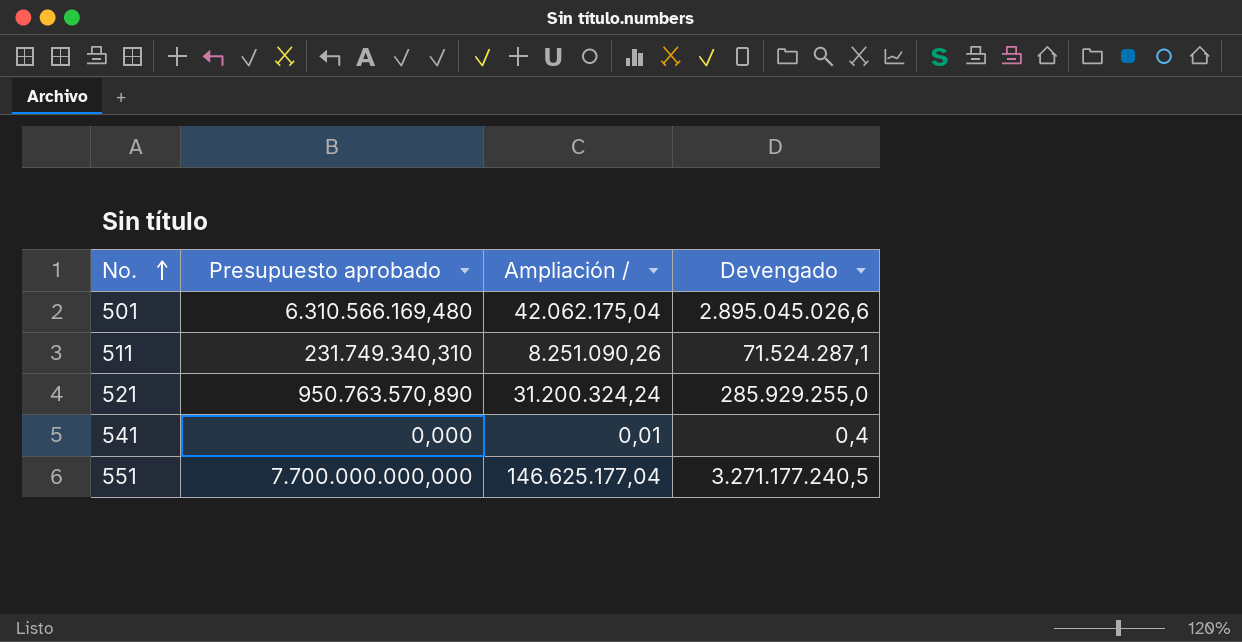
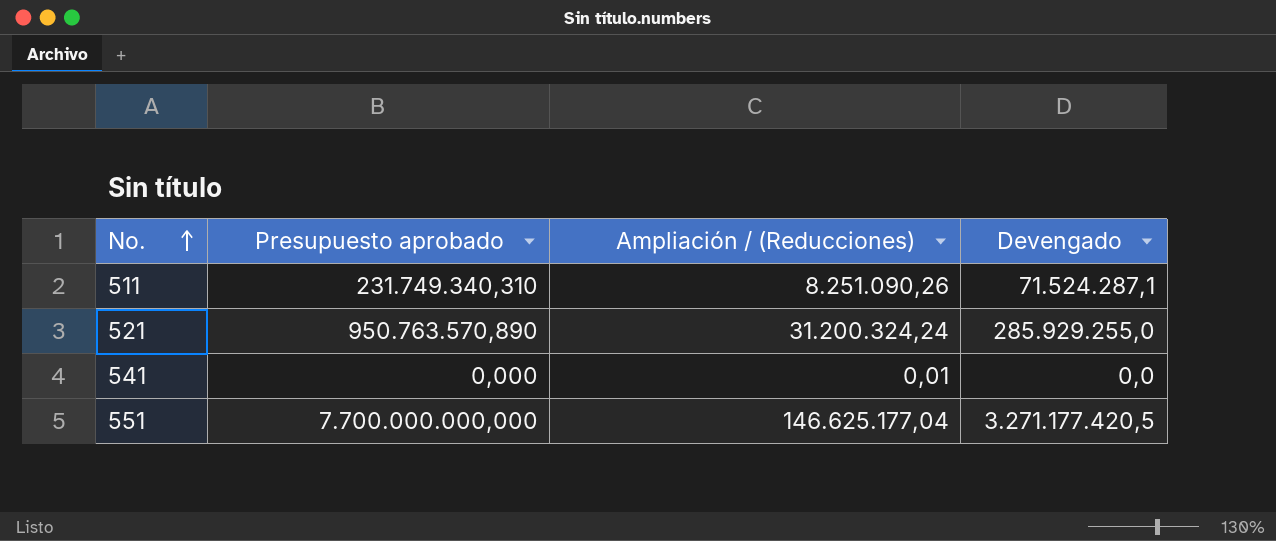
column name: Ampliación / -> Ampliación / (Reducciones)
row 501: 6.310.566.169,480 | 42.062.175,04 | 2.895.045.026,6 -> none
541 | Devengado: 0,4 -> 0,0
551 | Devengado: 3.271.177.240,5 -> 3.271.177.420,5

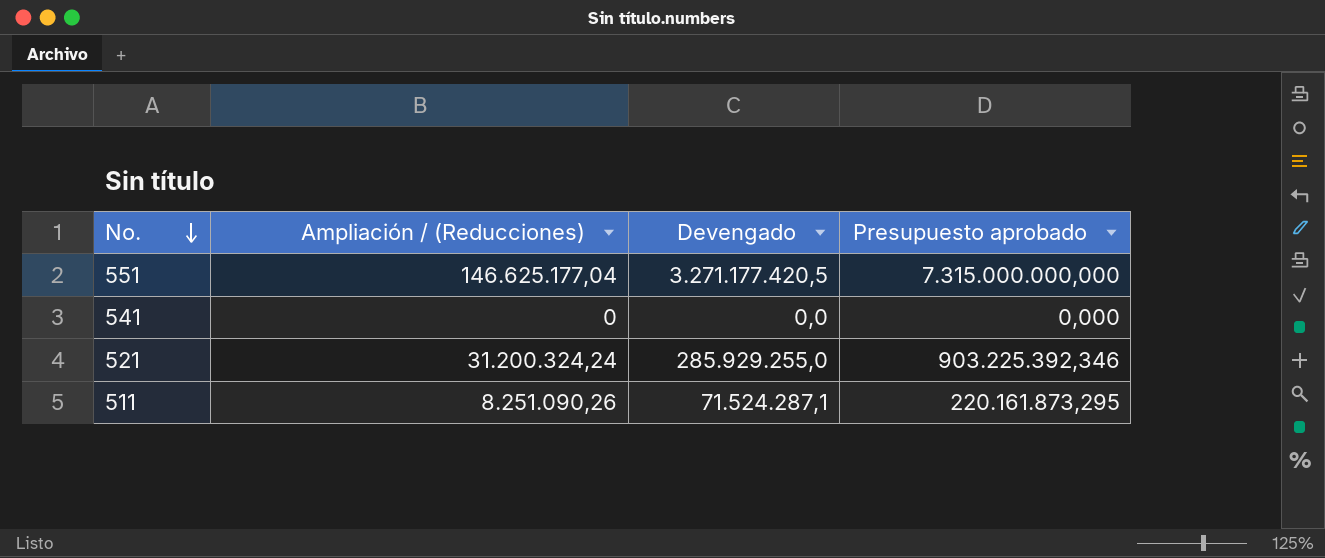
row order: No. ascending -> No. descending
column Presupuesto aprobado | position: 2 -> 4
551 | Presupuesto aprobado: 7.700.000.000,000 -> 7.315.000.000,000
541 | Ampliación / (Reducciones): 0,01 -> 0
521 | Presupuesto aprobado: 950.763.570,890 -> 903.225.392,346
511 | Presupuesto aprobado: 231.749.340,310 -> 220.161.873,295

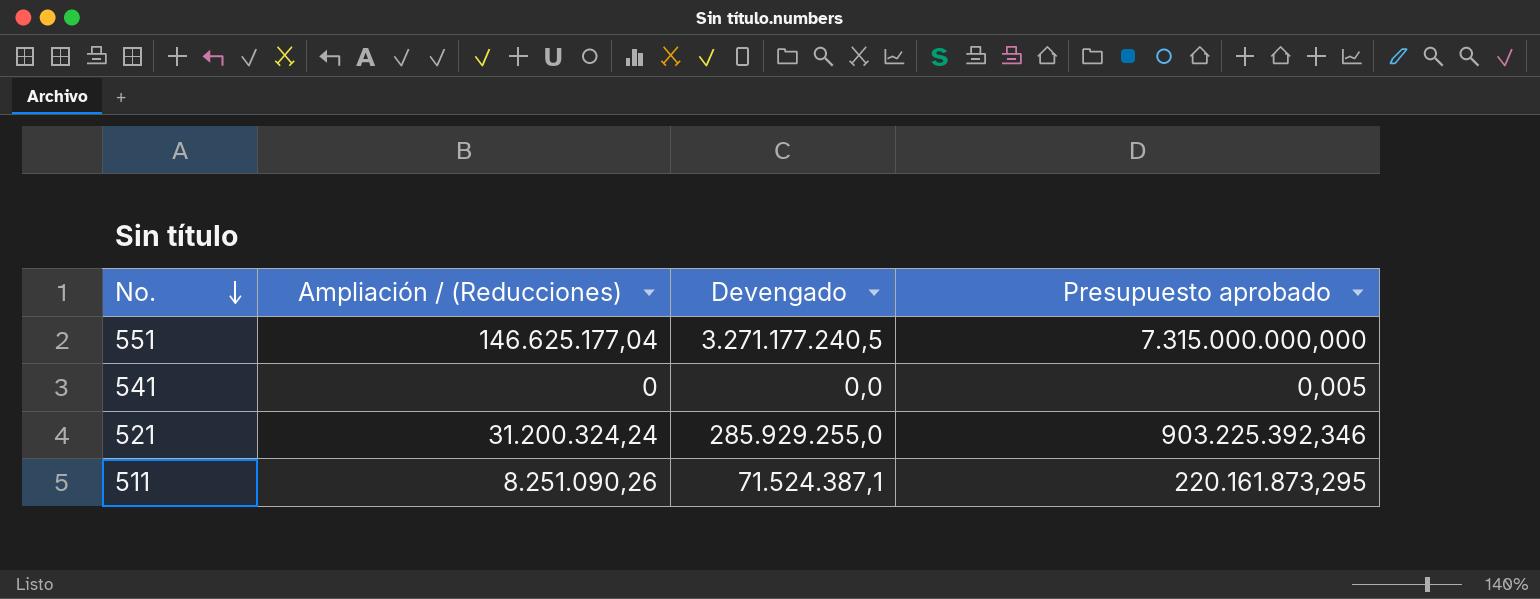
551 | Devengado: 3.271.177.420,5 -> 3.271.177.240,5
541 | Presupuesto aprobado: 0,000 -> 0,005
511 | Devengado: 71.524.287,1 -> 71.524.387,1

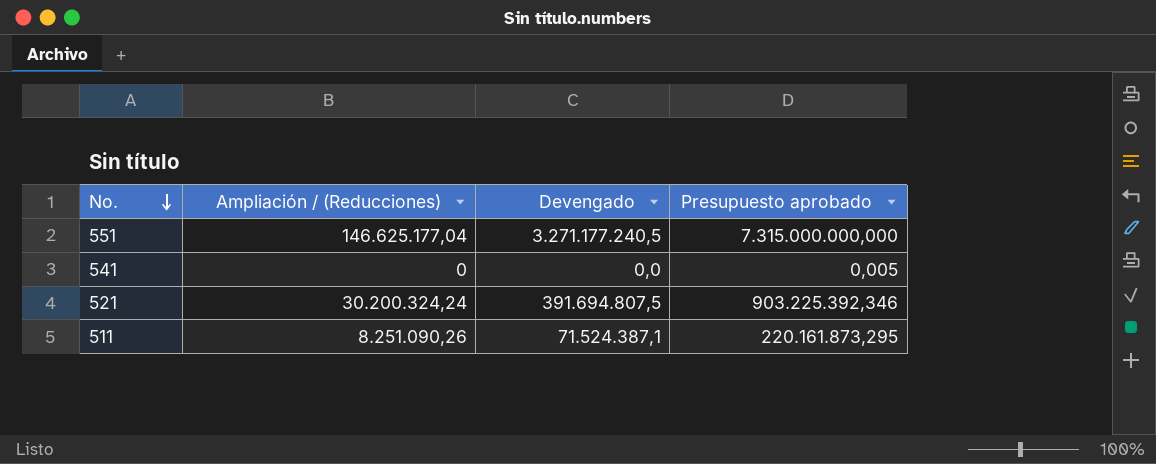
521 | Ampliación / (Reducciones): 31.200.324,24 -> 30.200.324,24
521 | Devengado: 285.929.255,0 -> 391.694.807,5

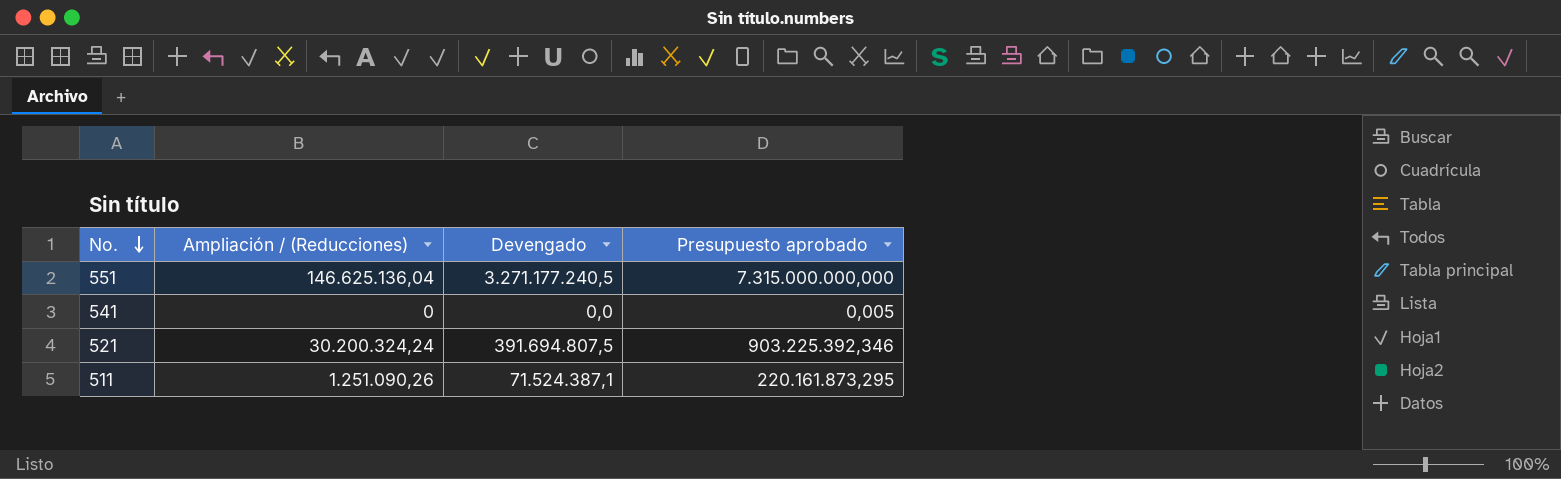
551 | Ampliación / (Reducciones): 146.625.177,04 -> 146.625.136,04
511 | Ampliación / (Reducciones): 8.251.090,26 -> 1.251.090,26

